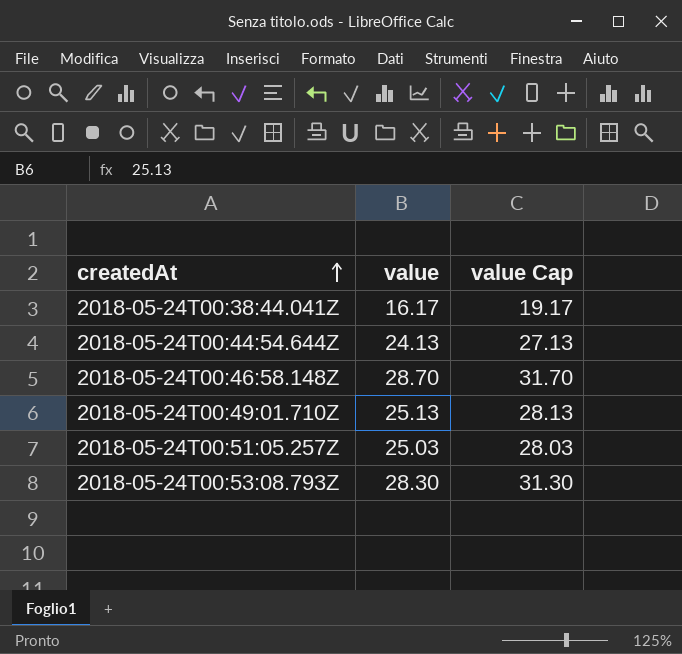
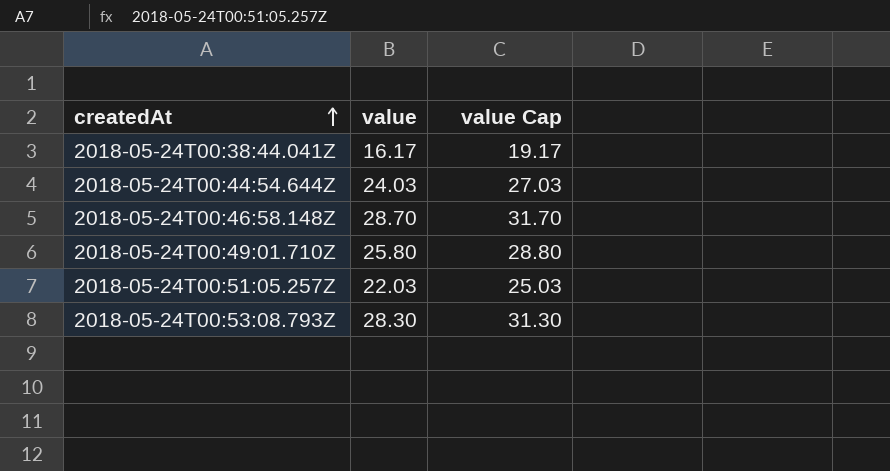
2018-05-24T00:44:54.644Z | value: 24.13 -> 24.03
2018-05-24T00:44:54.644Z | value Cap: 27.13 -> 27.03
2018-05-24T00:49:01.710Z | value: 25.13 -> 25.80
2018-05-24T00:49:01.710Z | value Cap: 28.13 -> 28.80
2018-05-24T00:51:05.257Z | value: 25.03 -> 22.03
2018-05-24T00:51:05.257Z | value Cap: 28.03 -> 25.03

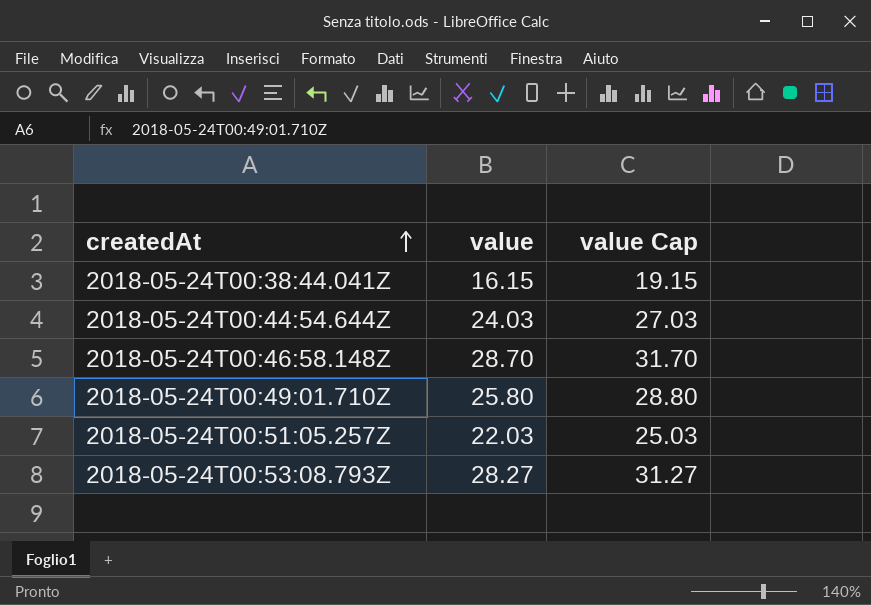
2018-05-24T00:38:44.041Z | value: 16.17 -> 16.15
2018-05-24T00:38:44.041Z | value Cap: 19.17 -> 19.15
2018-05-24T00:53:08.793Z | value: 28.30 -> 28.27
2018-05-24T00:53:08.793Z | value Cap: 31.30 -> 31.27

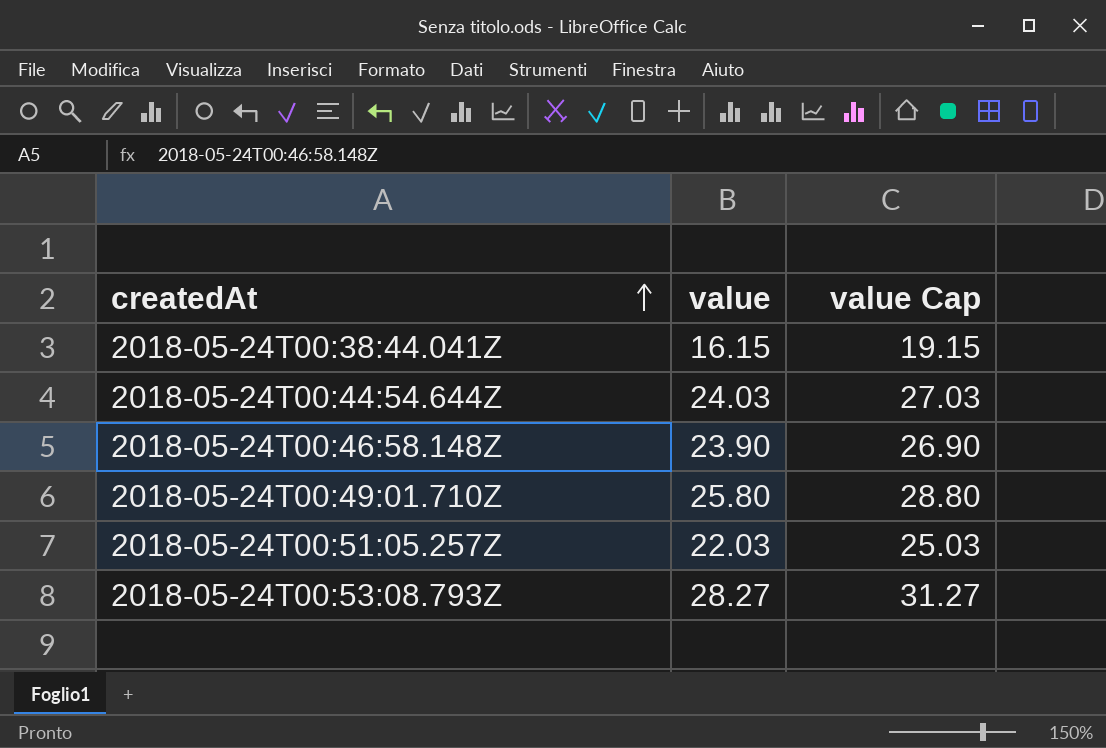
2018-05-24T00:46:58.148Z | value: 28.70 -> 23.90
2018-05-24T00:46:58.148Z | value Cap: 31.70 -> 26.90

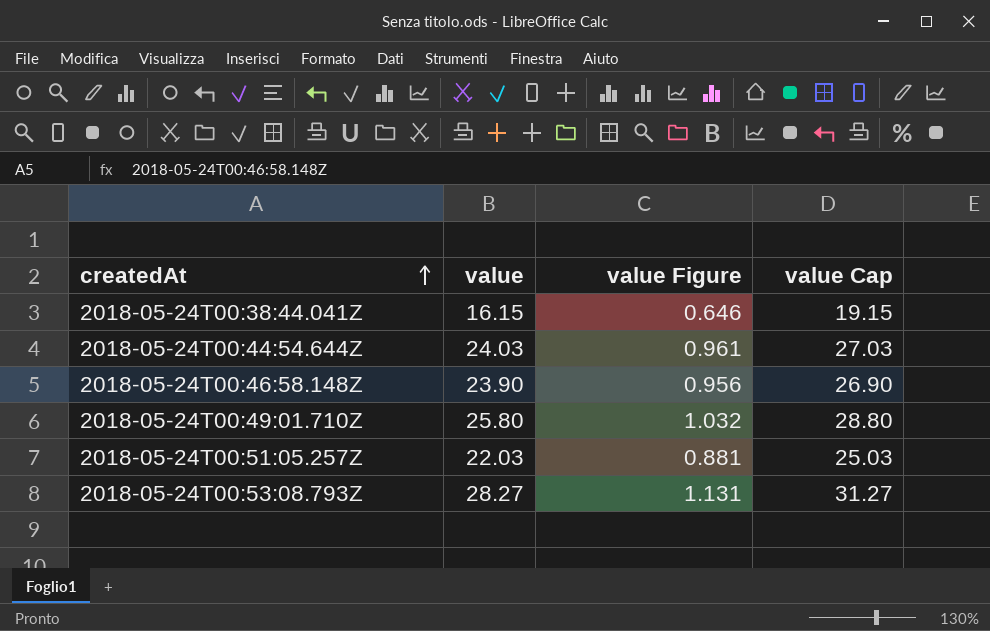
column value Figure | formula: none -> [value] * 0.04

